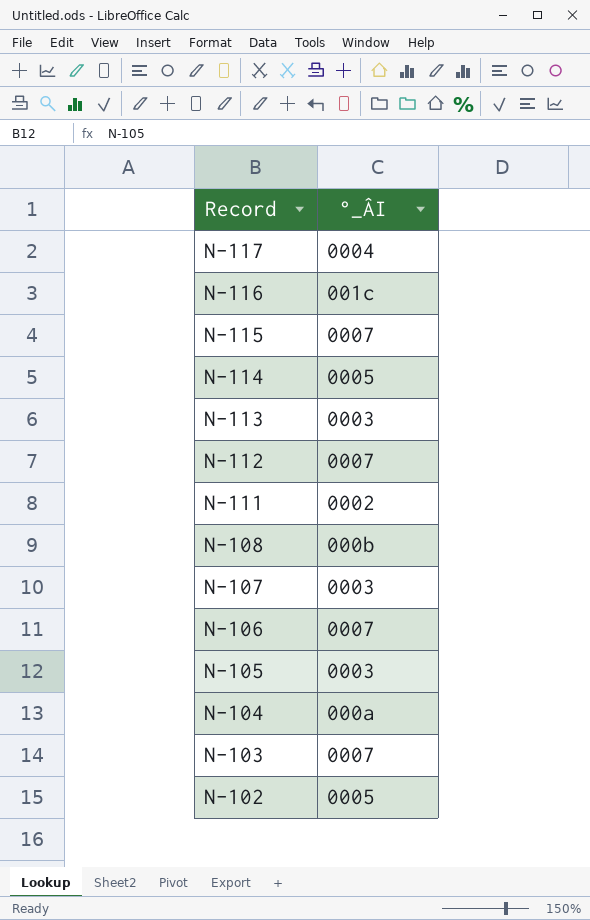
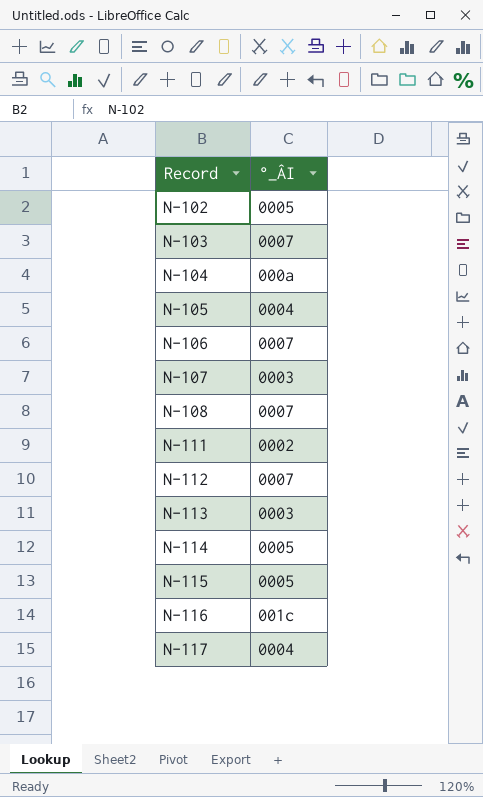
row order: Record descending -> Record ascending
N-105 | °_ÂI: 0003 -> 0004
N-108 | °_ÂI: 000b -> 0007
N-115 | °_ÂI: 0007 -> 0005

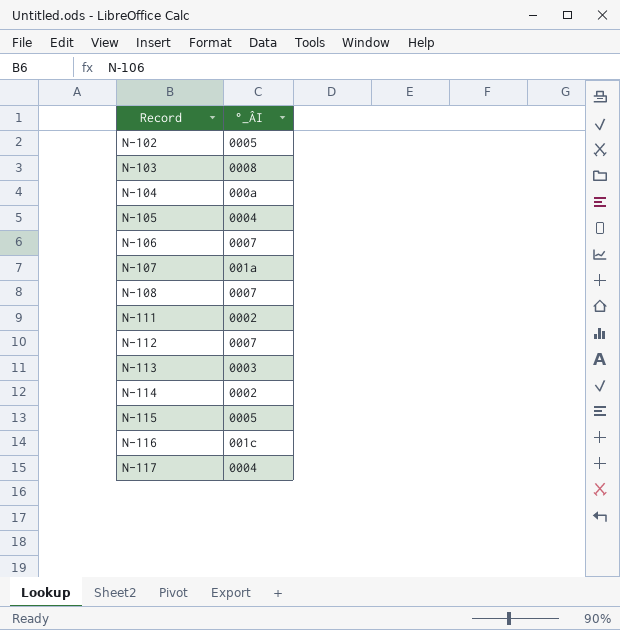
N-103 | °_ÂI: 0007 -> 0008
N-107 | °_ÂI: 0003 -> 001a
N-114 | °_ÂI: 0005 -> 0002

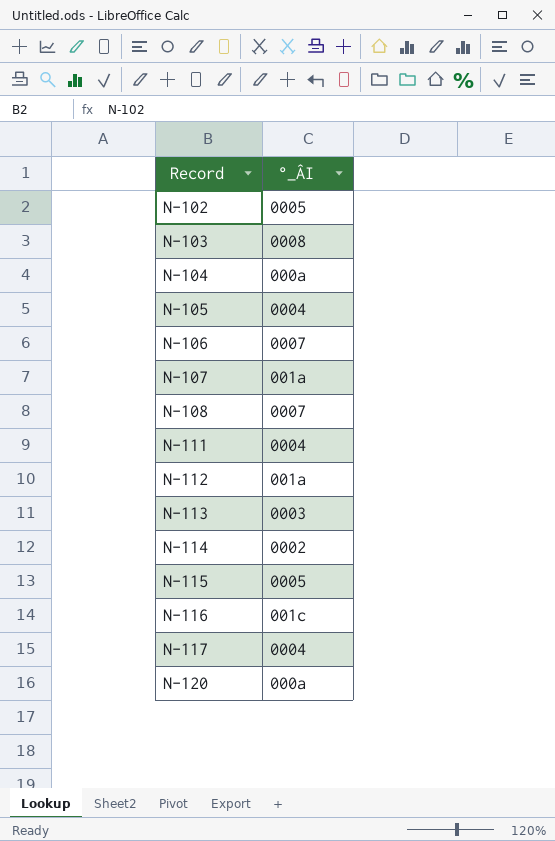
N-111 | °_ÂI: 0002 -> 0004
N-112 | °_ÂI: 0007 -> 001a
row N-120: none -> 000a

